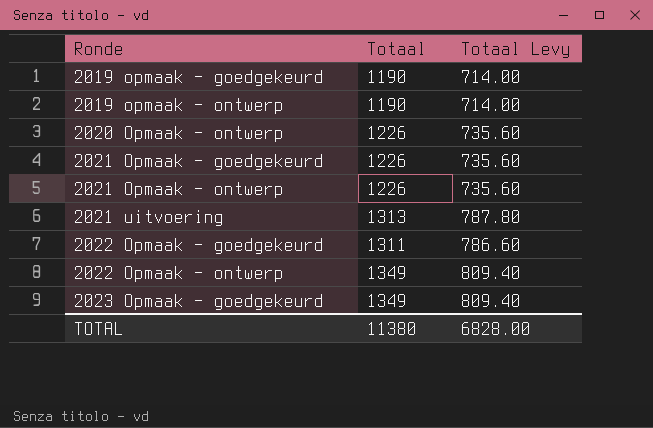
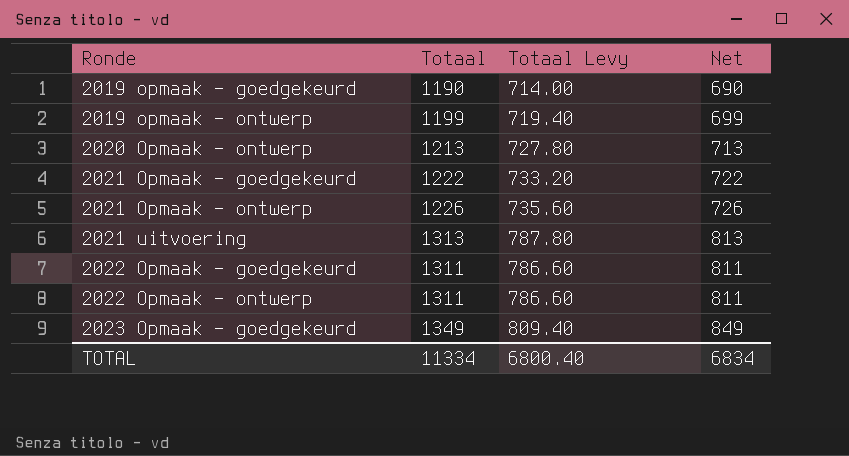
column Net | formula: none -> [Totaal] - 500
2019 opmaak - ontwerp | Totaal: 1190 -> 1199
2019 opmaak - ontwerp | Totaal Levy: 714.00 -> 719.40
2020 Opmaak - ontwerp | Totaal: 1226 -> 1213
2020 Opmaak - ontwerp | Totaal Levy: 735.60 -> 727.80
2021 Opmaak - goedgekeurd | Totaal: 1226 -> 1222
2021 Opmaak - goedgekeurd | Totaal Levy: 735.60 -> 733.20
2022 Opmaak - ontwerp | Totaal: 1349 -> 1311
2022 Opmaak - ontwerp | Totaal Levy: 809.40 -> 786.60
TOTAL | Totaal: 11380 -> 11334
TOTAL | Totaal Levy: 6828.00 -> 6800.40

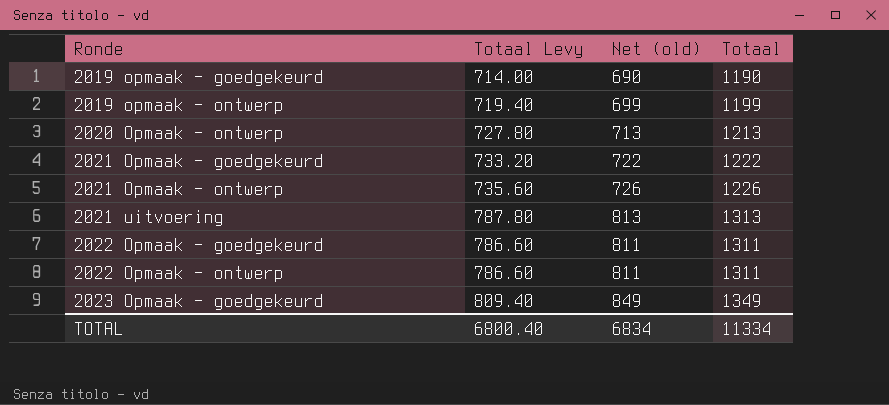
column name: Net -> Net (old)
column Totaal | position: 2 -> 4

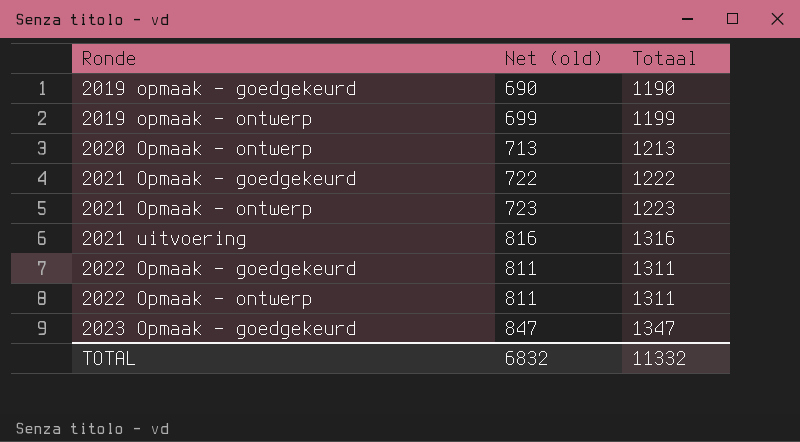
column Totaal Levy | formula: [Totaal] * 0.6 -> none
2021 Opmaak - ontwerp | Net (old): 726 -> 723
2021 Opmaak - ontwerp | Totaal: 1226 -> 1223
2021 uitvoering | Net (old): 813 -> 816
2021 uitvoering | Totaal: 1313 -> 1316
2023 Opmaak – goedgekeurd | Net (old): 849 -> 847
2023 Opmaak – goedgekeurd | Totaal: 1349 -> 1347
TOTAL | Net (old): 6834 -> 6832
TOTAL | Totaal: 11334 -> 11332

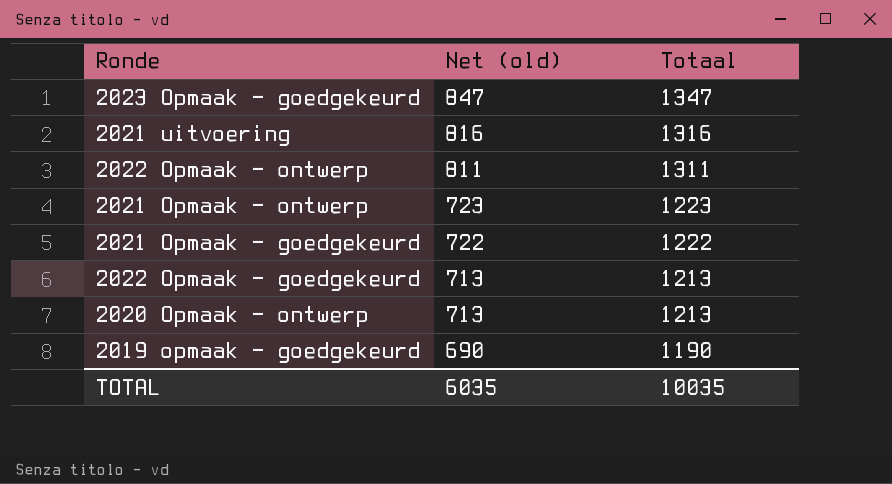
row order: Ronde ascending -> Net (old) descending
row 2019 opmaak - ontwerp: 699 | 1199 -> none
2022 Opmaak - goedgekeurd | Net (old): 811 -> 713
2022 Opmaak - goedgekeurd | Totaal: 1311 -> 1213
TOTAL | Net (old): 6832 -> 6035
TOTAL | Totaal: 11332 -> 10035

